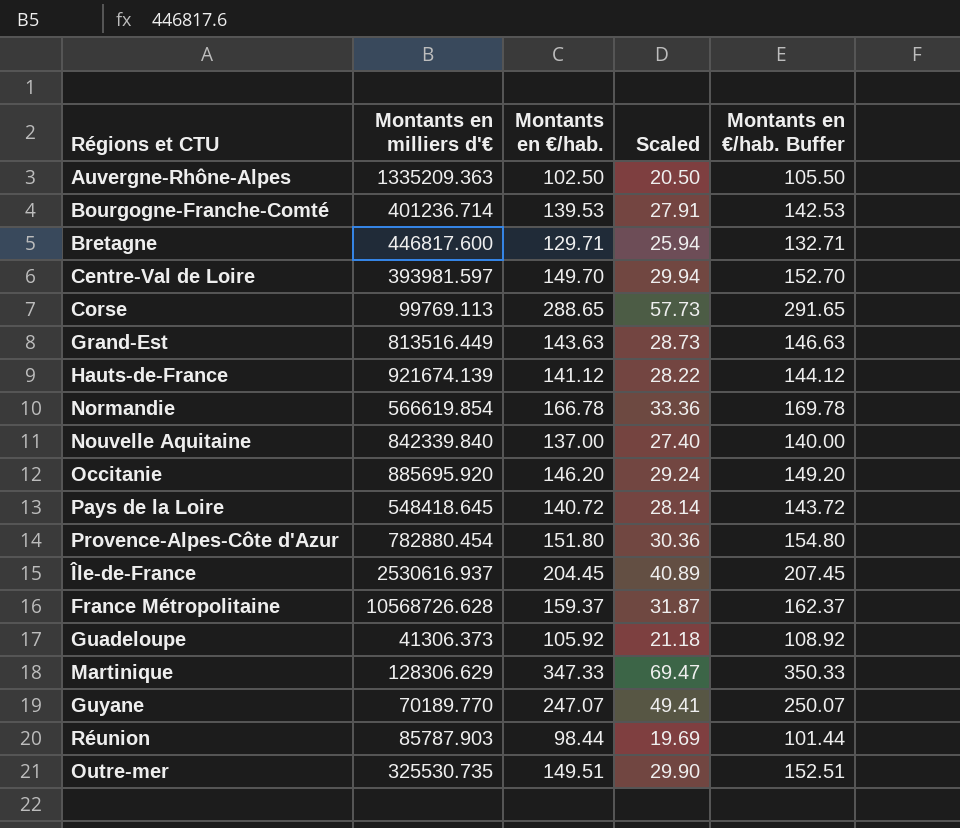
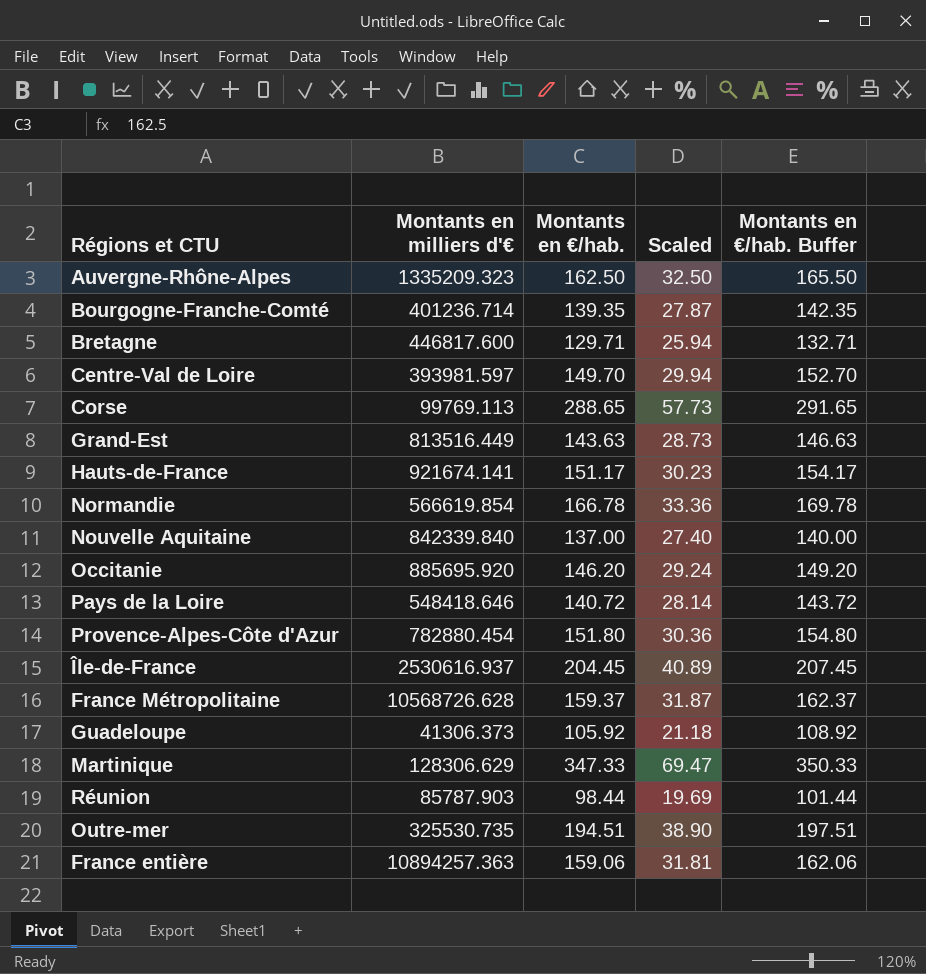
row Guyane: 70189.770 | 247.07 | 49.41 | 250.07 -> none
Auvergne-Rhône-Alpes | Montants en milliers d'€: 1335209.363 -> 1335209.323
Auvergne-Rhône-Alpes | Montants en €/hab.: 102.50 -> 162.50
Auvergne-Rhône-Alpes | Scaled: 20.50 -> 32.50
Auvergne-Rhône-Alpes | Montants en €/hab. Buffer: 105.50 -> 165.50
Bourgogne-Franche-Comté | Montants en €/hab.: 139.53 -> 139.35
Bourgogne-Franche-Comté | Scaled: 27.91 -> 27.87
Bourgogne-Franche-Comté | Montants en €/hab. Buffer: 142.53 -> 142.35
Hauts-de-France | Montants en milliers d'€: 921674.139 -> 921674.141
Hauts-de-France | Montants en €/hab.: 141.12 -> 151.17
Hauts-de-France | Scaled: 28.22 -> 30.23
Hauts-de-France | Montants en €/hab. Buffer: 144.12 -> 154.17
Pays de la Loire | Montants en milliers d'€: 548418.645 -> 548418.646
Outre-mer | Montants en €/hab.: 149.51 -> 194.51
Outre-mer | Scaled: 29.90 -> 38.90
Outre-mer | Montants en €/hab. Buffer: 152.51 -> 197.51
row France entière: none -> 10894257.363 | 159.06 | 31.81 | 162.06

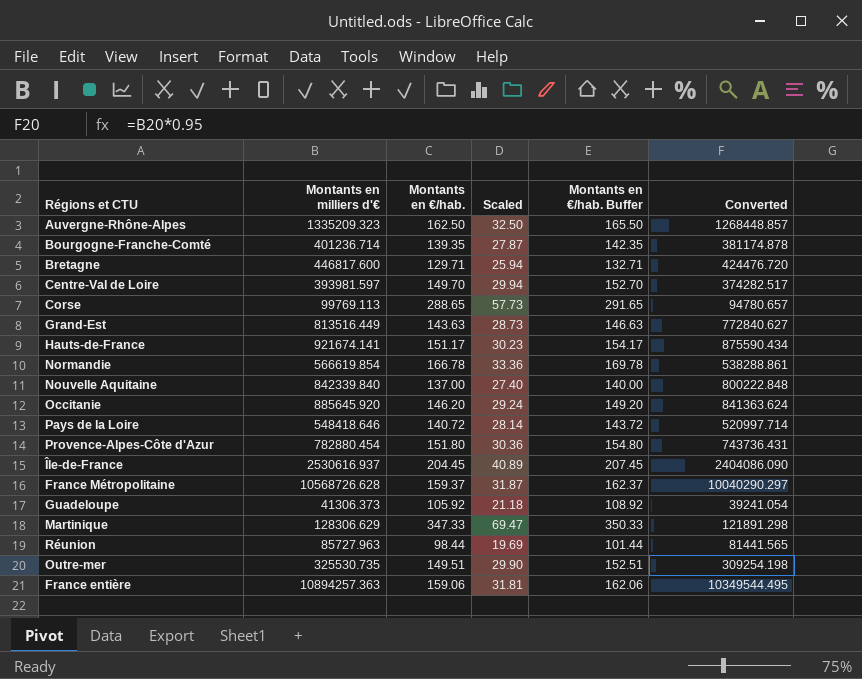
column Converted | formula: none -> [Montants en milliers d'€] * 0.95
Occitanie | Montants en milliers d'€: 885695.920 -> 885645.920
Réunion | Montants en milliers d'€: 85787.903 -> 85727.963
Outre-mer | Montants en €/hab.: 194.51 -> 149.51
Outre-mer | Scaled: 38.90 -> 29.90
Outre-mer | Montants en €/hab. Buffer: 197.51 -> 152.51

